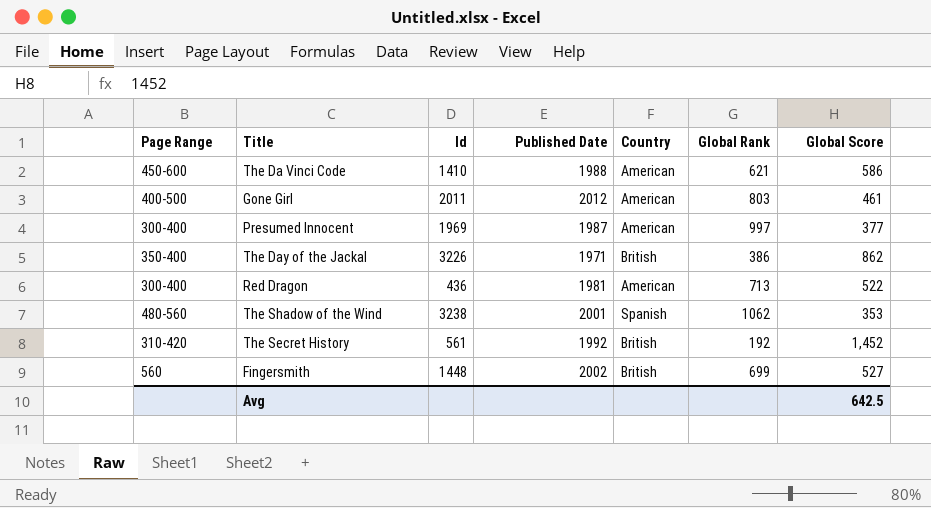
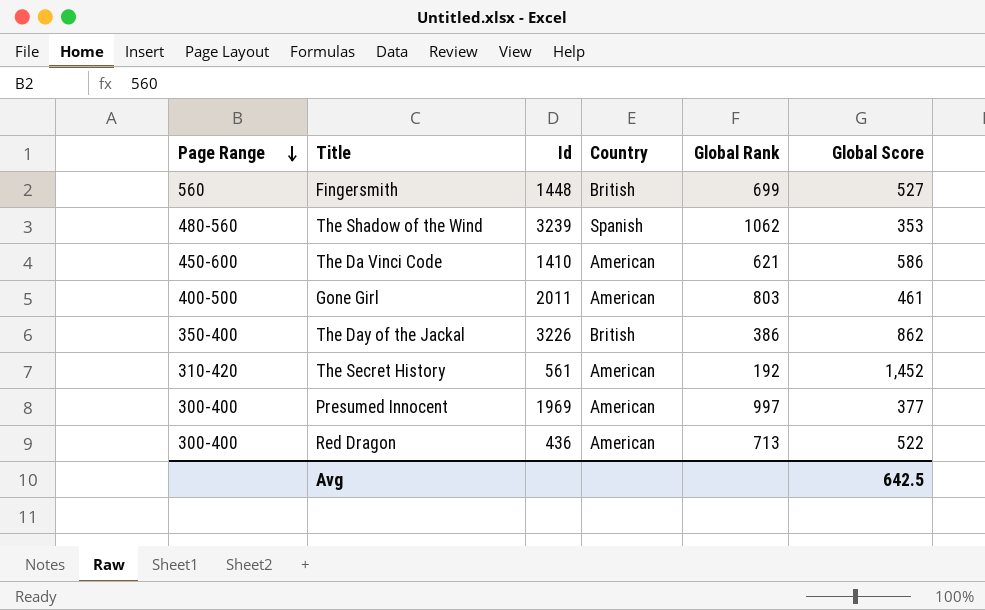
row order: none -> Page Range descending
column Published Date | position: 4 -> none
The Shadow of the Wind | Id: 3238 -> 3239
The Secret History | Country: British -> American

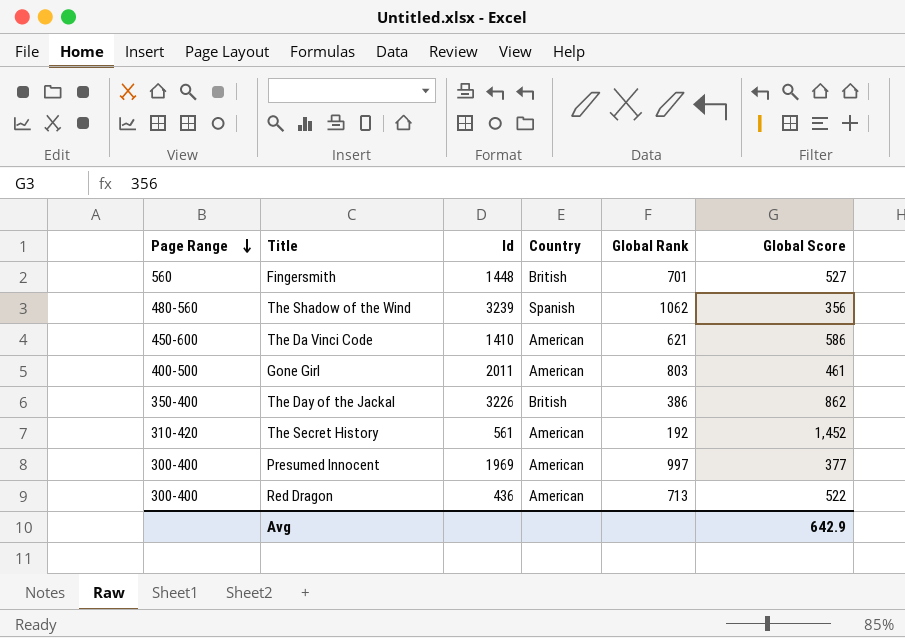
Fingersmith | Global Rank: 699 -> 701
The Shadow of the Wind | Global Score: 353 -> 356
Avg | Global Score: 642.5 -> 642.9

